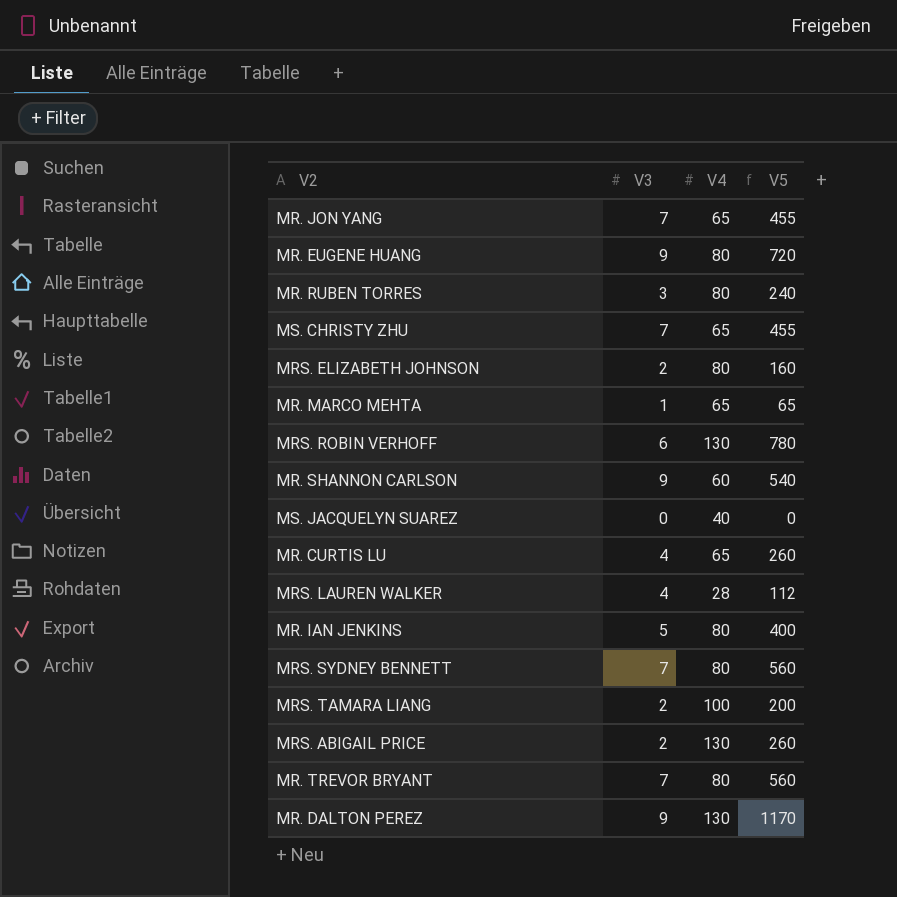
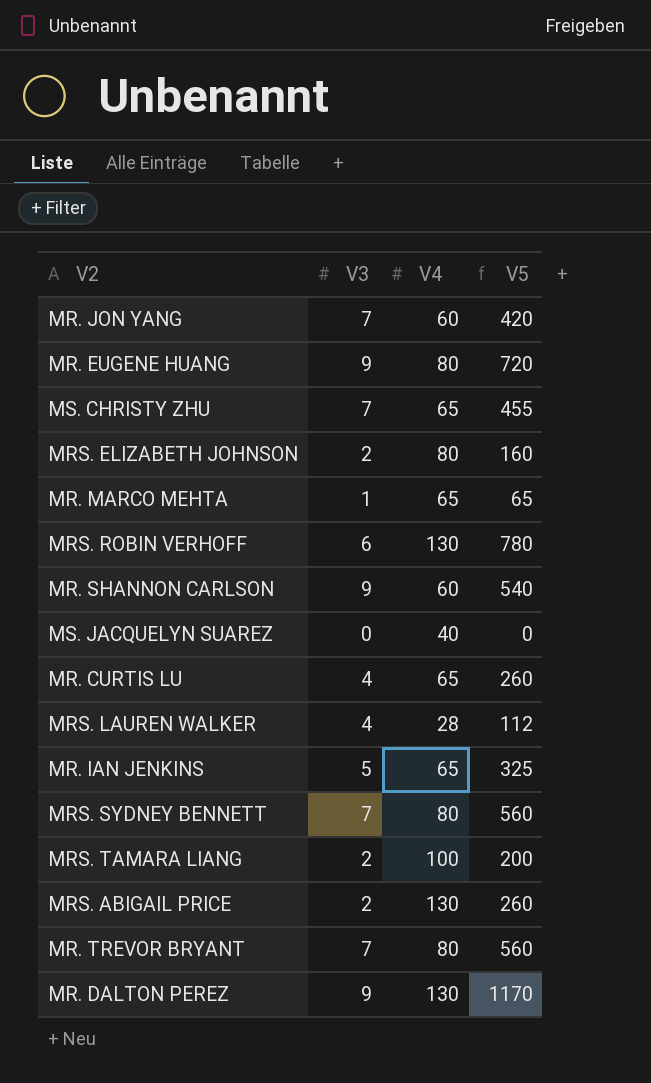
row MR. RUBEN TORRES: 3 | 80 | 240 -> none
MR. JON YANG | V4: 65 -> 60
MR. JON YANG | V5: 455 -> 420
MR. IAN JENKINS | V4: 80 -> 65
MR. IAN JENKINS | V5: 400 -> 325

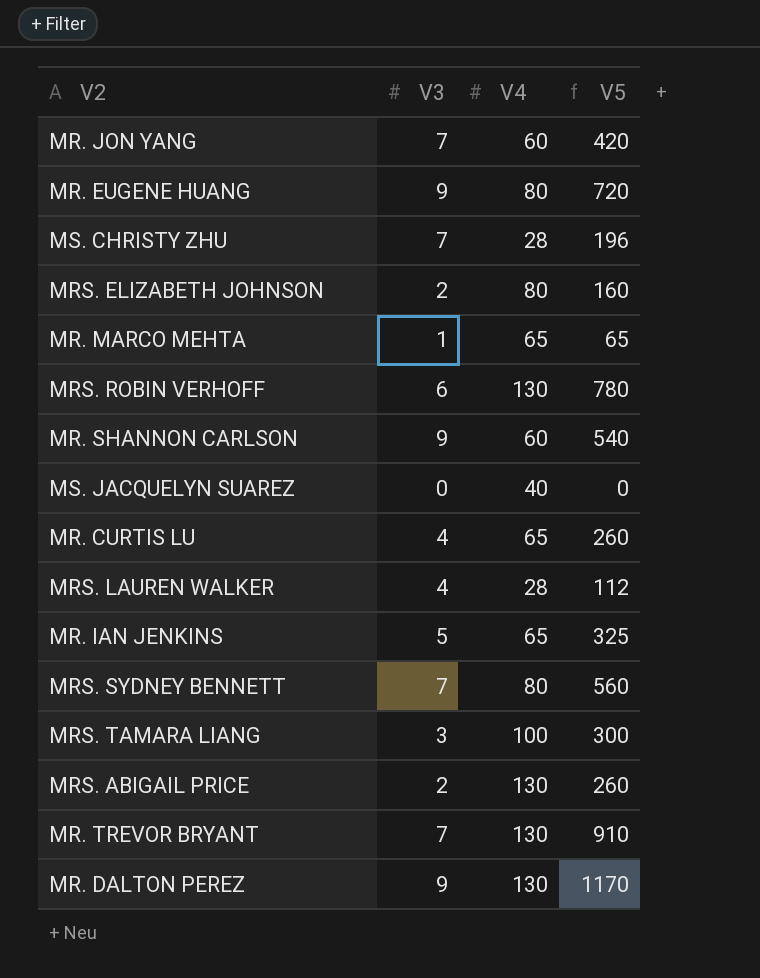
MS. CHRISTY ZHU | V4: 65 -> 28
MS. CHRISTY ZHU | V5: 455 -> 196
MRS. TAMARA LIANG | V3: 2 -> 3
MRS. TAMARA LIANG | V5: 200 -> 300
MR. TREVOR BRYANT | V4: 80 -> 130
MR. TREVOR BRYANT | V5: 560 -> 910

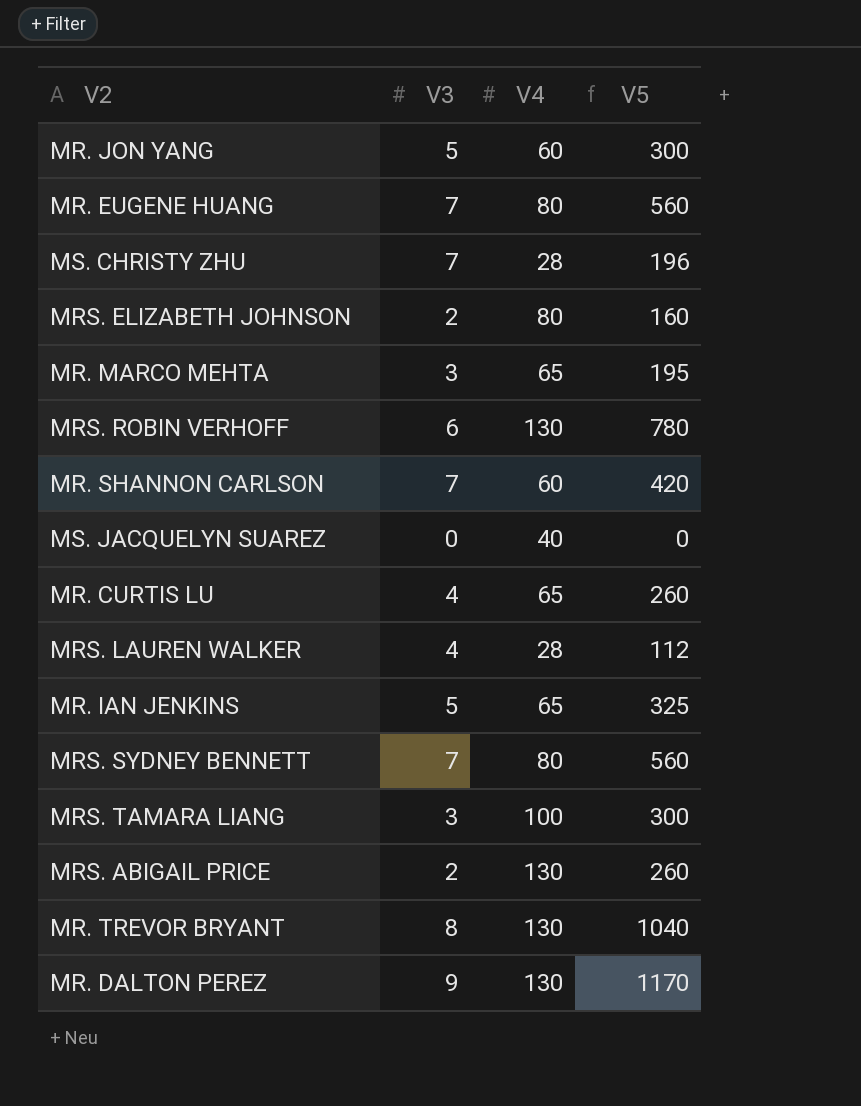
MR. JON YANG | V3: 7 -> 5
MR. JON YANG | V5: 420 -> 300
MR. EUGENE HUANG | V3: 9 -> 7
MR. EUGENE HUANG | V5: 720 -> 560
MR. MARCO MEHTA | V3: 1 -> 3
MR. MARCO MEHTA | V5: 65 -> 195
MR. SHANNON CARLSON | V3: 9 -> 7
MR. SHANNON CARLSON | V5: 540 -> 420
MR. TREVOR BRYANT | V3: 7 -> 8
MR. TREVOR BRYANT | V5: 910 -> 1040

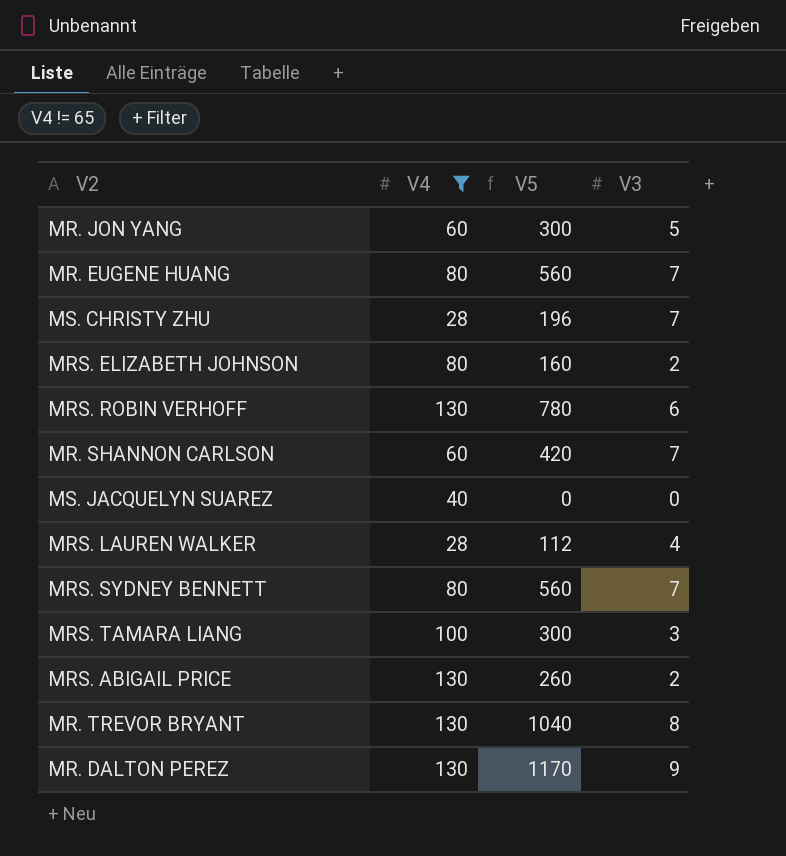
filter: none -> V4 != 65
column V3 | position: 2 -> 4

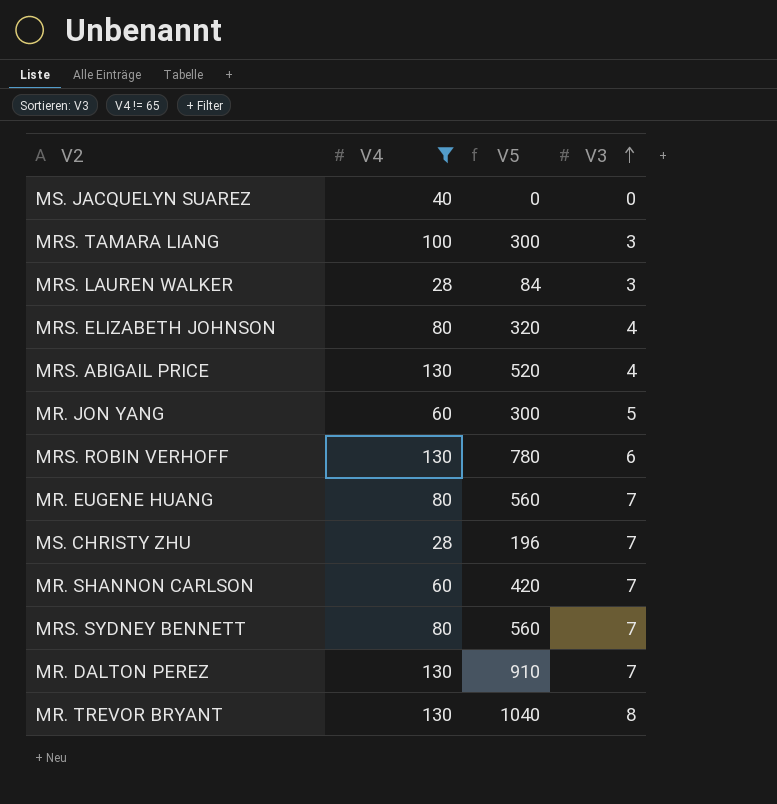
row order: none -> V3 ascending
MRS. LAUREN WALKER | V5: 112 -> 84
MRS. LAUREN WALKER | V3: 4 -> 3
MRS. ELIZABETH JOHNSON | V5: 160 -> 320
MRS. ELIZABETH JOHNSON | V3: 2 -> 4
MRS. ABIGAIL PRICE | V5: 260 -> 520
MRS. ABIGAIL PRICE | V3: 2 -> 4
MR. DALTON PEREZ | V5: 1170 -> 910
MR. DALTON PEREZ | V3: 9 -> 7

